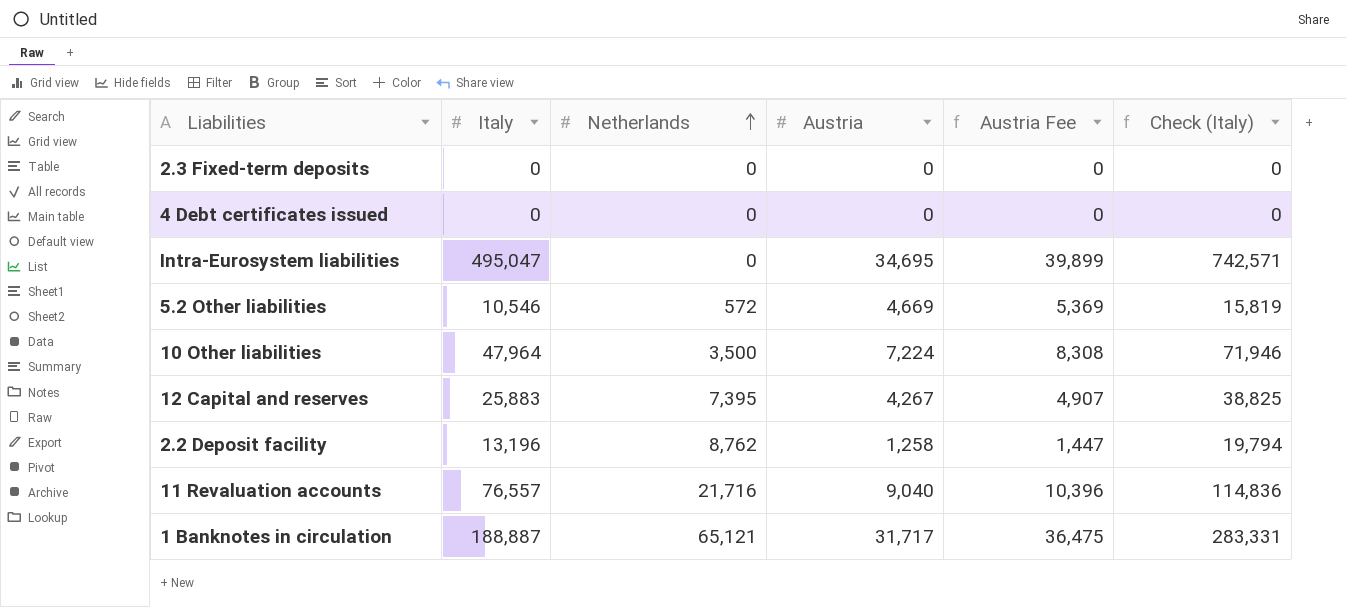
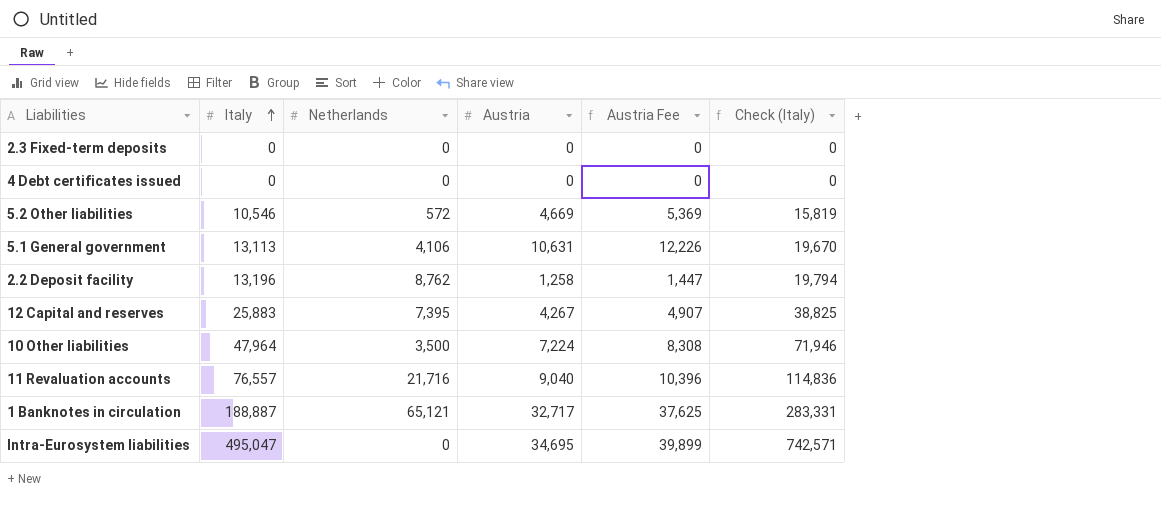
row order: Netherlands ascending -> Italy ascending
row 5.1 General government: none -> 13,113 | 4,106 | 10,631 | 12,226 | 19,670
1 Banknotes in circulation | Austria: 31,717 -> 32,717
1 Banknotes in circulation | Austria Fee: 36,475 -> 37,625

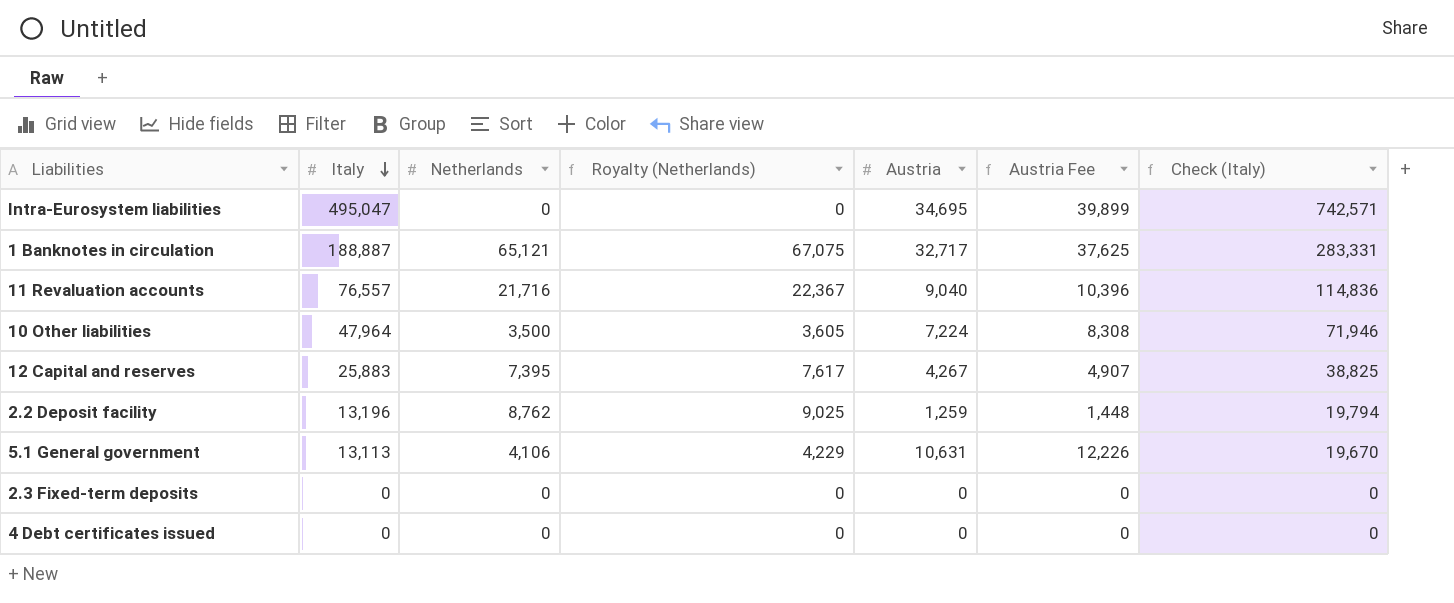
row order: Italy ascending -> Italy descending
column Royalty (Netherlands) | formula: none -> [Netherlands] * 1.03
row 5.2 Other liabilities: 10,546 | 572 | 4,669 | 5,369 | 15,819 -> none
2.2 Deposit facility | Austria: 1,258 -> 1,259
2.2 Deposit facility | Austria Fee: 1,447 -> 1,448

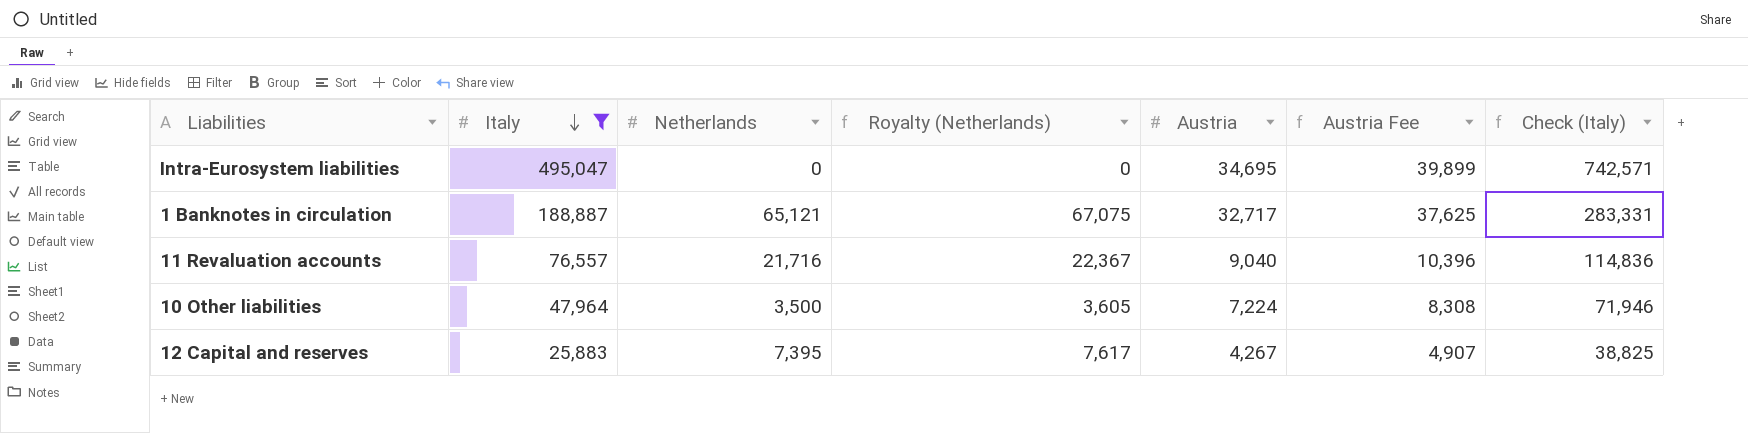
filter: none -> Italy >= 25,883

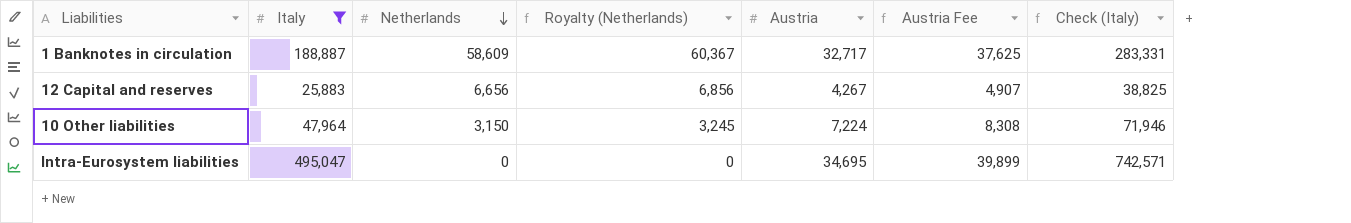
row order: Italy descending -> Netherlands descending
row 11 Revaluation accounts: 76,557 | 21,716 | 22,367 | 9,040 | 10,396 | 114,836 -> none
1 Banknotes in circulation | Netherlands: 65,121 -> 58,609
1 Banknotes in circulation | Royalty (Netherlands): 67,075 -> 60,367
12 Capital and reserves | Netherlands: 7,395 -> 6,656
12 Capital and reserves | Royalty (Netherlands): 7,617 -> 6,856
10 Other liabilities | Netherlands: 3,500 -> 3,150
10 Other liabilities | Royalty (Netherlands): 3,605 -> 3,245

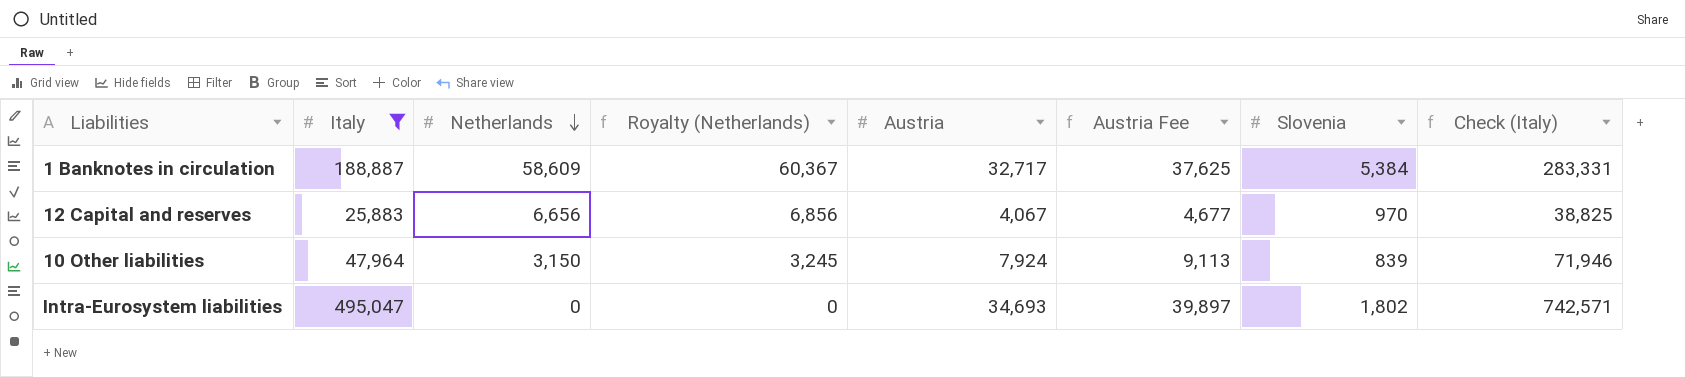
column Slovenia | position: none -> 7
12 Capital and reserves | Austria: 4,267 -> 4,067
12 Capital and reserves | Austria Fee: 4,907 -> 4,677
10 Other liabilities | Austria: 7,224 -> 7,924
10 Other liabilities | Austria Fee: 8,308 -> 9,113
Intra-Eurosystem liabilities | Austria: 34,695 -> 34,693
Intra-Eurosystem liabilities | Austria Fee: 39,899 -> 39,897

